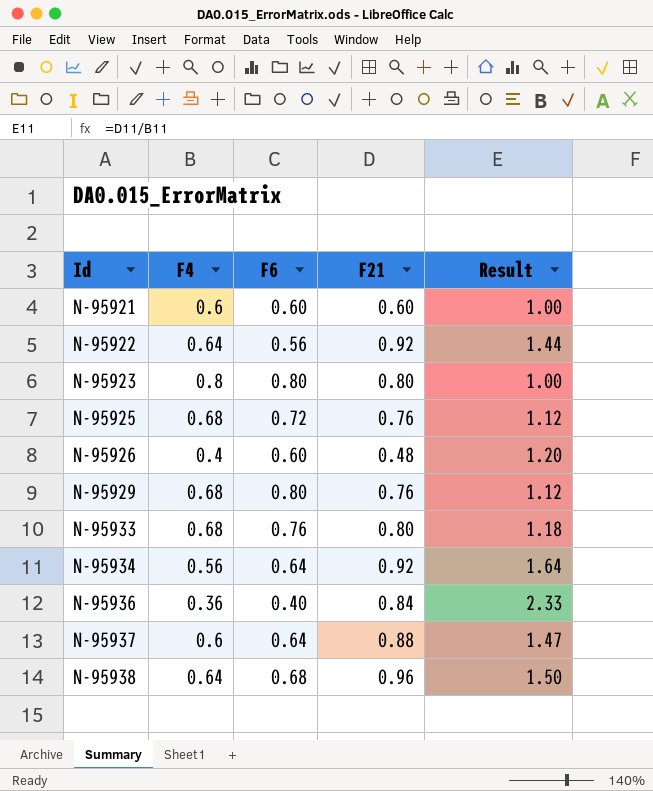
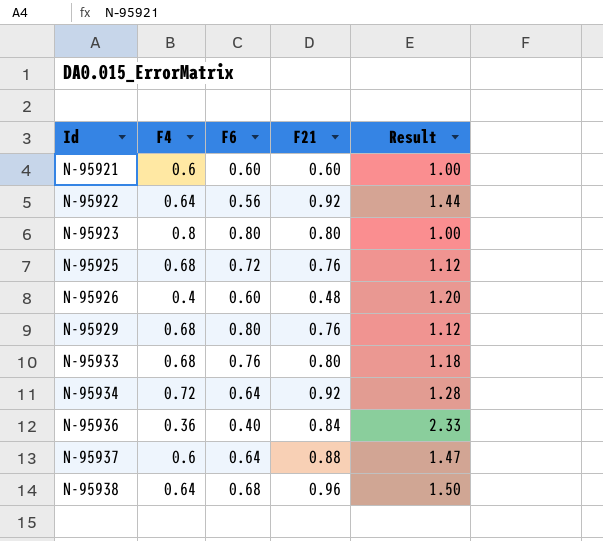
N-95934 | F4: 0.56 -> 0.72
N-95934 | Result: 1.64 -> 1.28

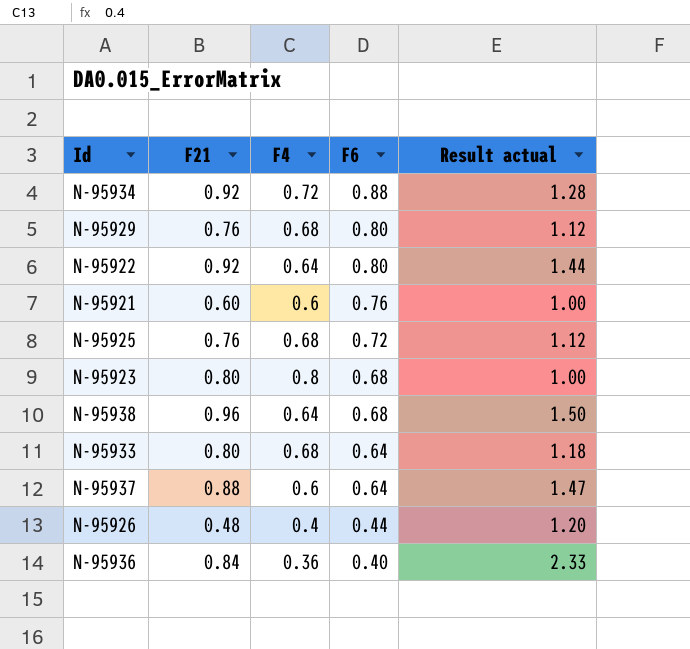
row order: Id ascending -> F6 descending
column F21 | position: 4 -> 2
column name: Result -> Result actual
N-95934 | F6: 0.64 -> 0.88
N-95922 | F6: 0.56 -> 0.80
N-95921 | F6: 0.60 -> 0.76
N-95923 | F6: 0.80 -> 0.68
N-95933 | F6: 0.76 -> 0.64
N-95926 | F6: 0.60 -> 0.44

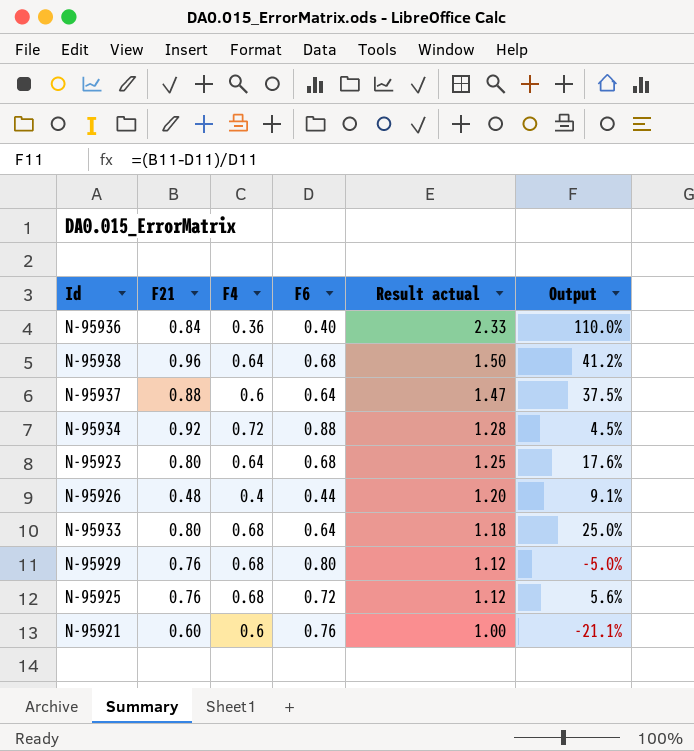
row order: F6 descending -> Result actual descending
column Output | formula: none -> ([F21] - [F6]) / [F6]
row N-95922: 0.92 | 0.64 | 0.80 | 1.44 -> none
N-95923 | F4: 0.8 -> 0.64
N-95923 | Result actual: 1.00 -> 1.25

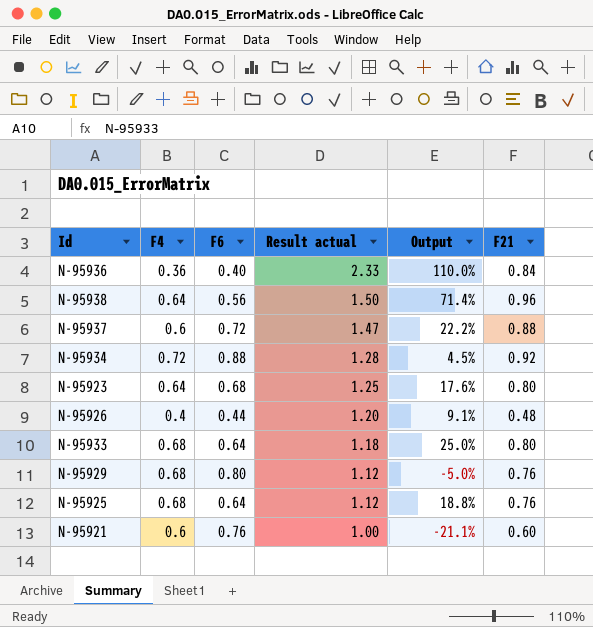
column F21 | position: 2 -> 6
N-95938 | F6: 0.68 -> 0.56
N-95938 | Output: 41.2% -> 71.4%
N-95937 | F6: 0.64 -> 0.72
N-95937 | Output: 37.5% -> 22.2%
N-95925 | F6: 0.72 -> 0.64
N-95925 | Output: 5.6% -> 18.8%

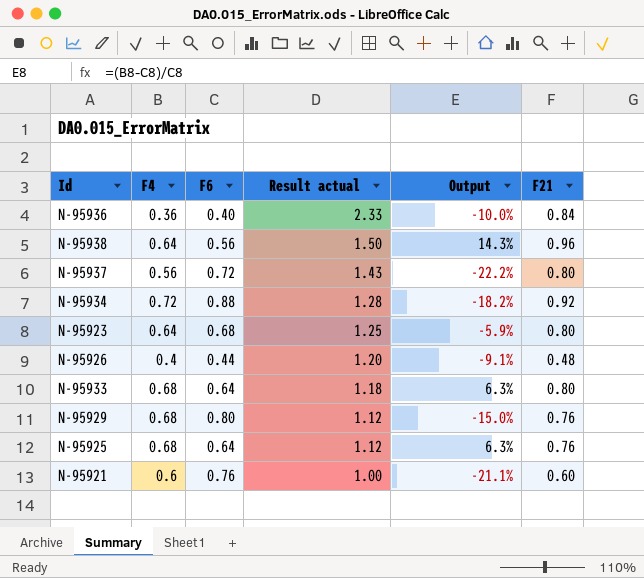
column Output | formula: ([F21] - [F6]) / [F6] -> ([F4] - [F6]) / [F6]
N-95937 | F4: 0.6 -> 0.56
N-95937 | Result actual: 1.47 -> 1.43
N-95937 | F21: 0.88 -> 0.80

